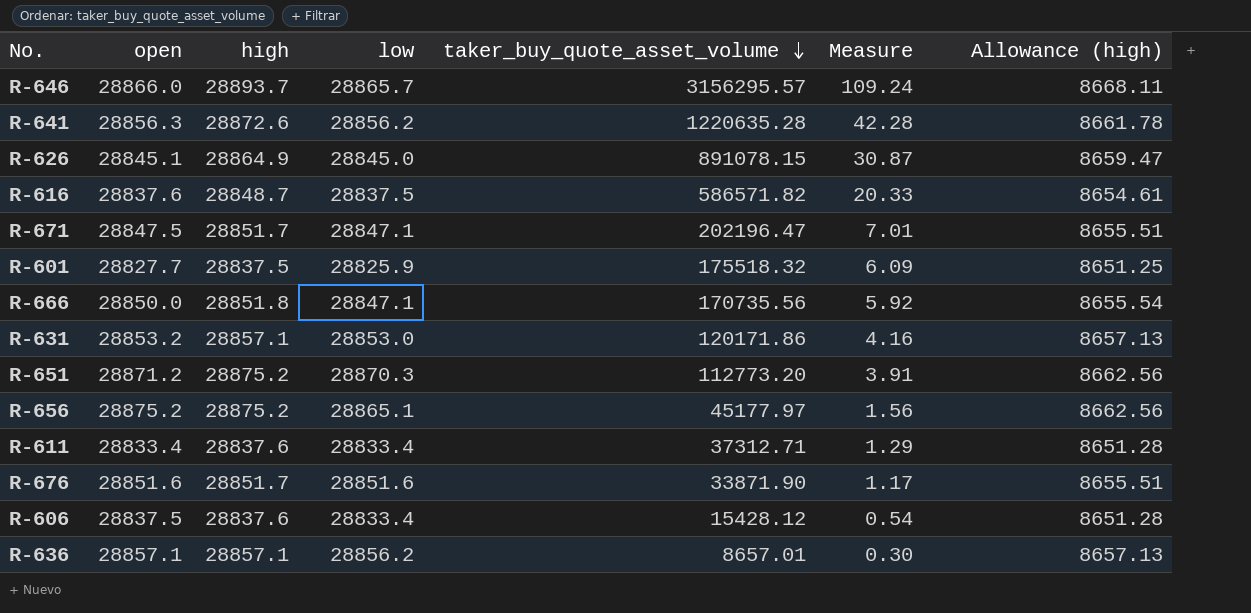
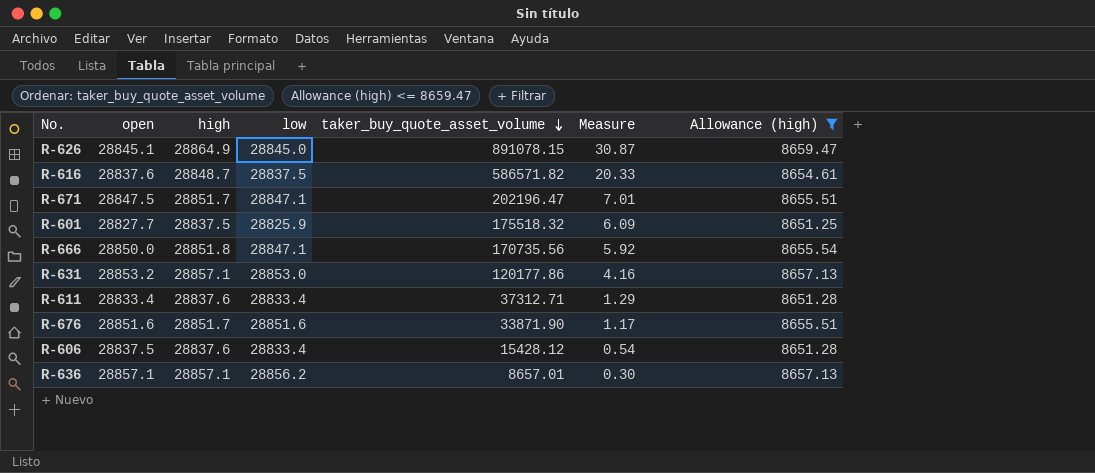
filter: none -> Allowance (high) <= 8659.47
R-631 | taker_buy_quote_asset_volume: 120171.86 -> 120177.86

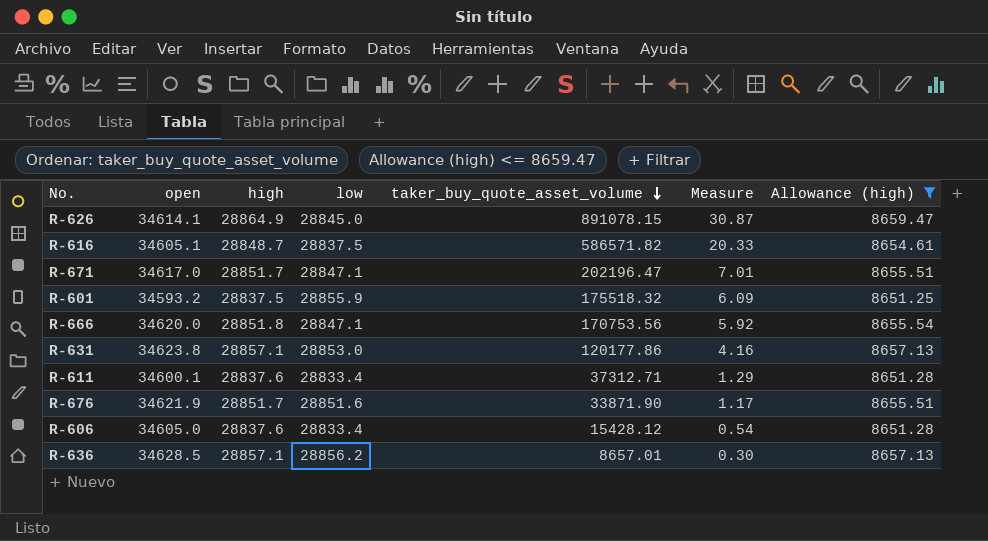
R-626 | open: 28845.1 -> 34614.1
R-616 | open: 28837.6 -> 34605.1
R-671 | open: 28847.5 -> 34617.0
R-601 | open: 28827.7 -> 34593.2
R-601 | low: 28825.9 -> 28855.9
R-666 | open: 28850.0 -> 34620.0
R-666 | taker_buy_quote_asset_volume: 170735.56 -> 170753.56
R-631 | open: 28853.2 -> 34623.8
R-611 | open: 28833.4 -> 34600.1
R-676 | open: 28851.6 -> 34621.9
R-606 | open: 28837.5 -> 34605.0
R-636 | open: 28857.1 -> 34628.5

